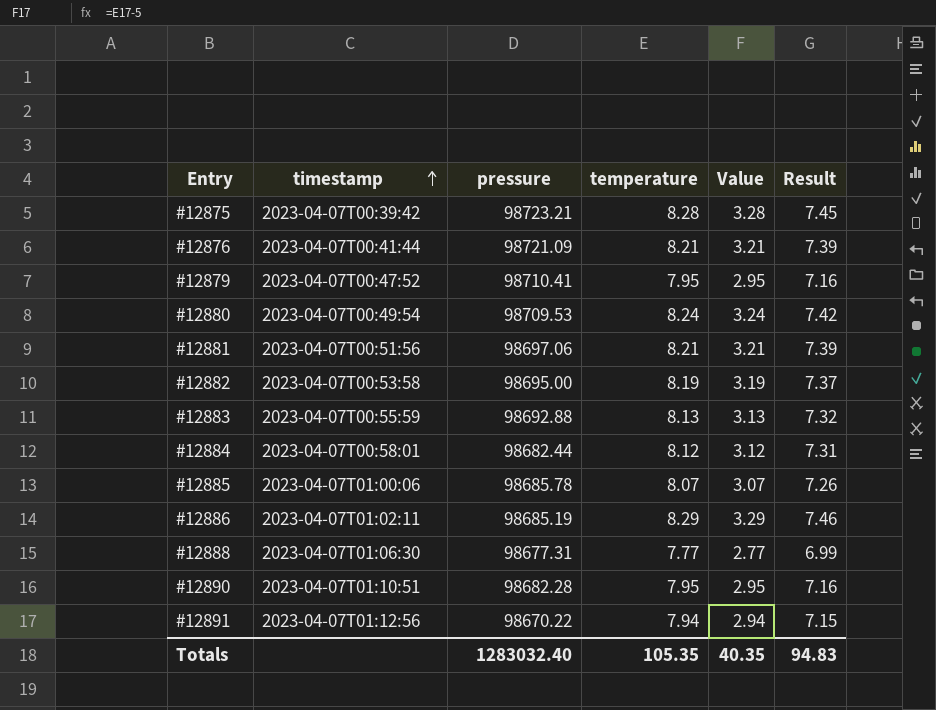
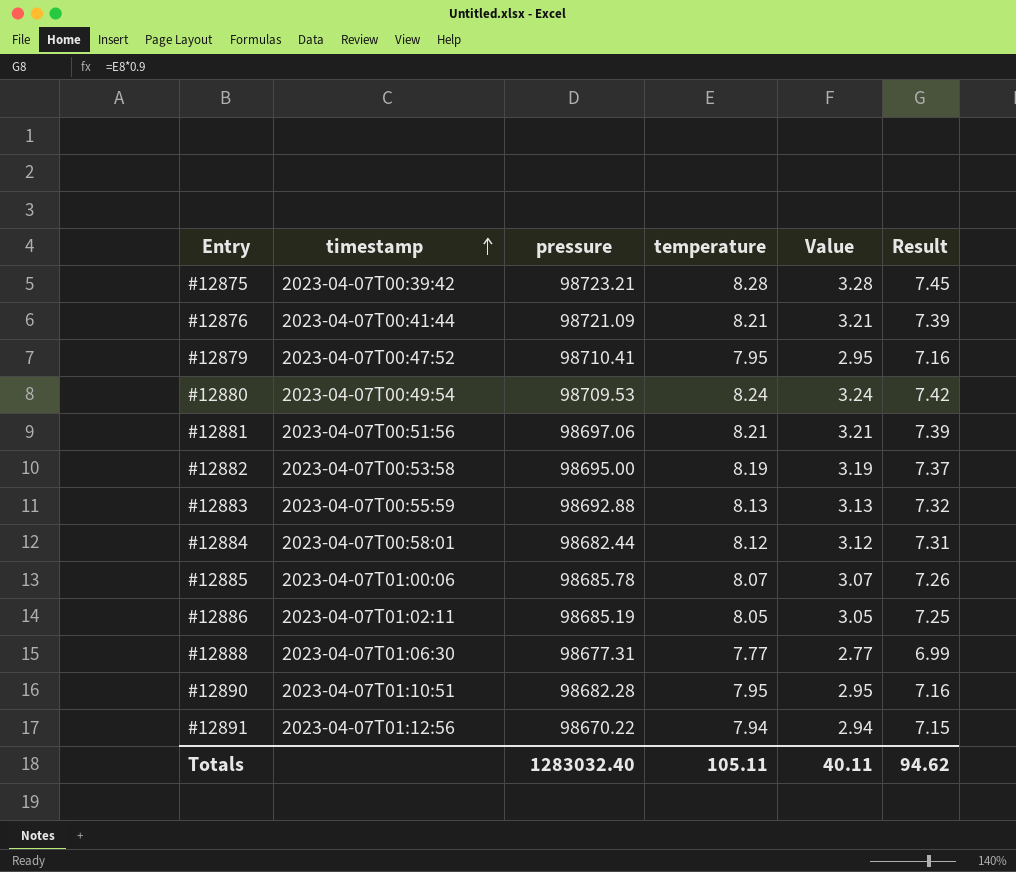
#12886 | temperature: 8.29 -> 8.05
#12886 | Value: 3.29 -> 3.05
#12886 | Result: 7.46 -> 7.25
Totals | temperature: 105.35 -> 105.11
Totals | Value: 40.35 -> 40.11
Totals | Result: 94.83 -> 94.62

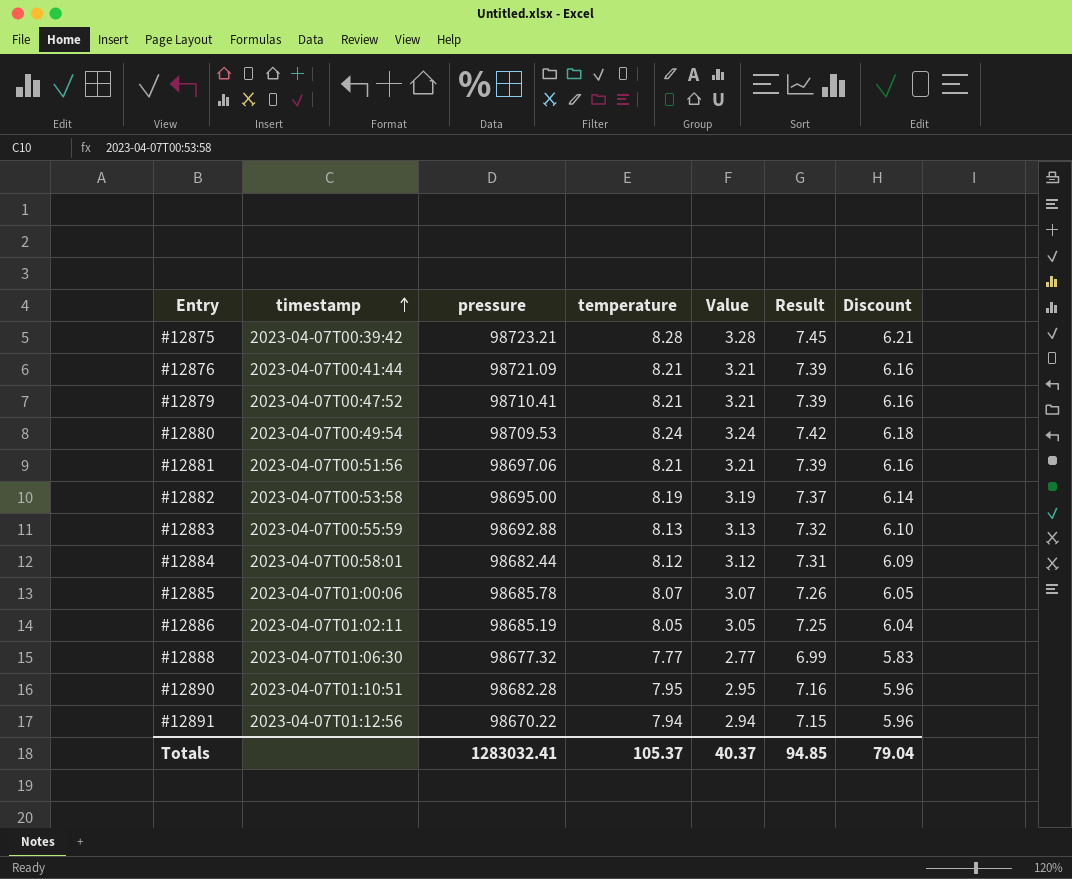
column Discount | formula: none -> [temperature] * 0.75
#12879 | temperature: 7.95 -> 8.21
#12879 | Value: 2.95 -> 3.21
#12879 | Result: 7.16 -> 7.39
#12888 | pressure: 98677.31 -> 98677.32
Totals | pressure: 1283032.40 -> 1283032.41
Totals | temperature: 105.11 -> 105.37
Totals | Value: 40.11 -> 40.37
Totals | Result: 94.62 -> 94.85

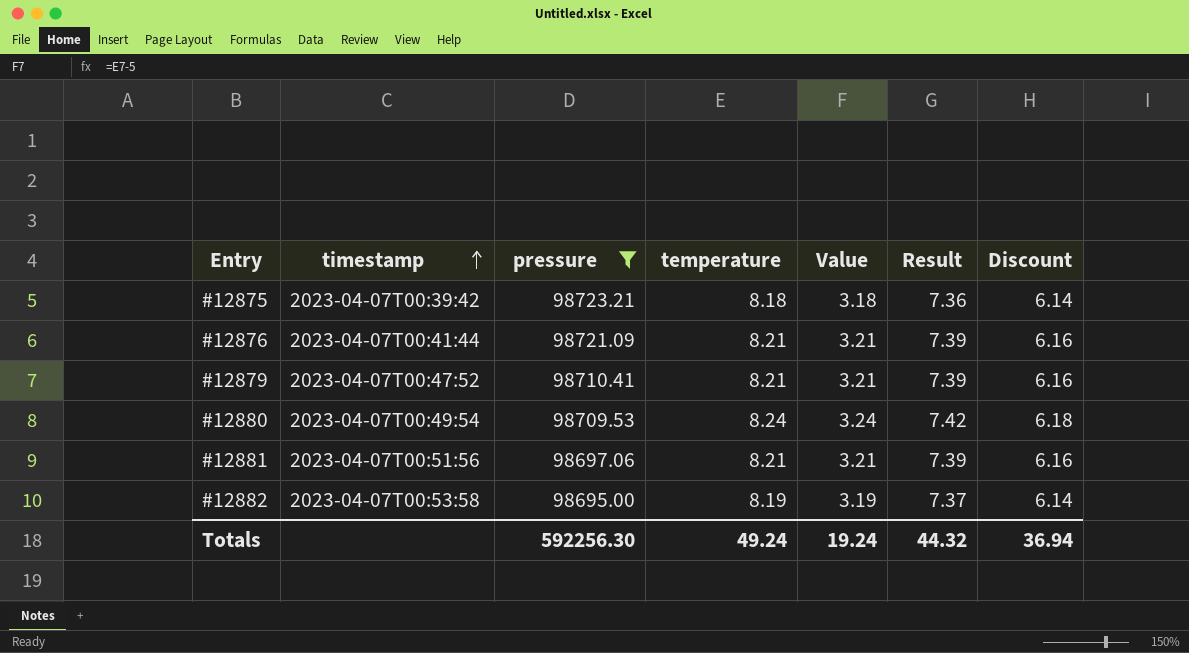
filter: none -> pressure >= 98695.00
#12875 | temperature: 8.28 -> 8.18
#12875 | Value: 3.28 -> 3.18
#12875 | Result: 7.45 -> 7.36
#12875 | Discount: 6.21 -> 6.14
Totals | pressure: 1283032.41 -> 592256.30
Totals | temperature: 105.37 -> 49.24
Totals | Value: 40.37 -> 19.24
Totals | Result: 94.85 -> 44.32
Totals | Discount: 79.04 -> 36.94

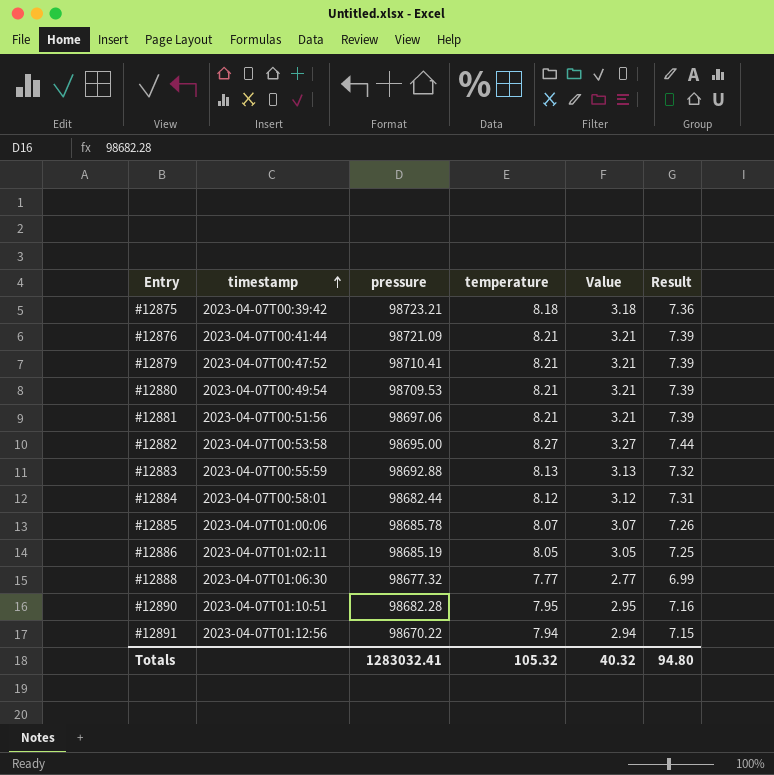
filter: pressure >= 98695.00 -> none
column Discount | formula: [temperature] * 0.75 -> none
#12880 | temperature: 8.24 -> 8.21
#12880 | Value: 3.24 -> 3.21
#12880 | Result: 7.42 -> 7.39
#12882 | temperature: 8.19 -> 8.27
#12882 | Value: 3.19 -> 3.27
#12882 | Result: 7.37 -> 7.44
Totals | pressure: 592256.30 -> 1283032.41
Totals | temperature: 49.24 -> 105.32
Totals | Value: 19.24 -> 40.32
Totals | Result: 44.32 -> 94.80

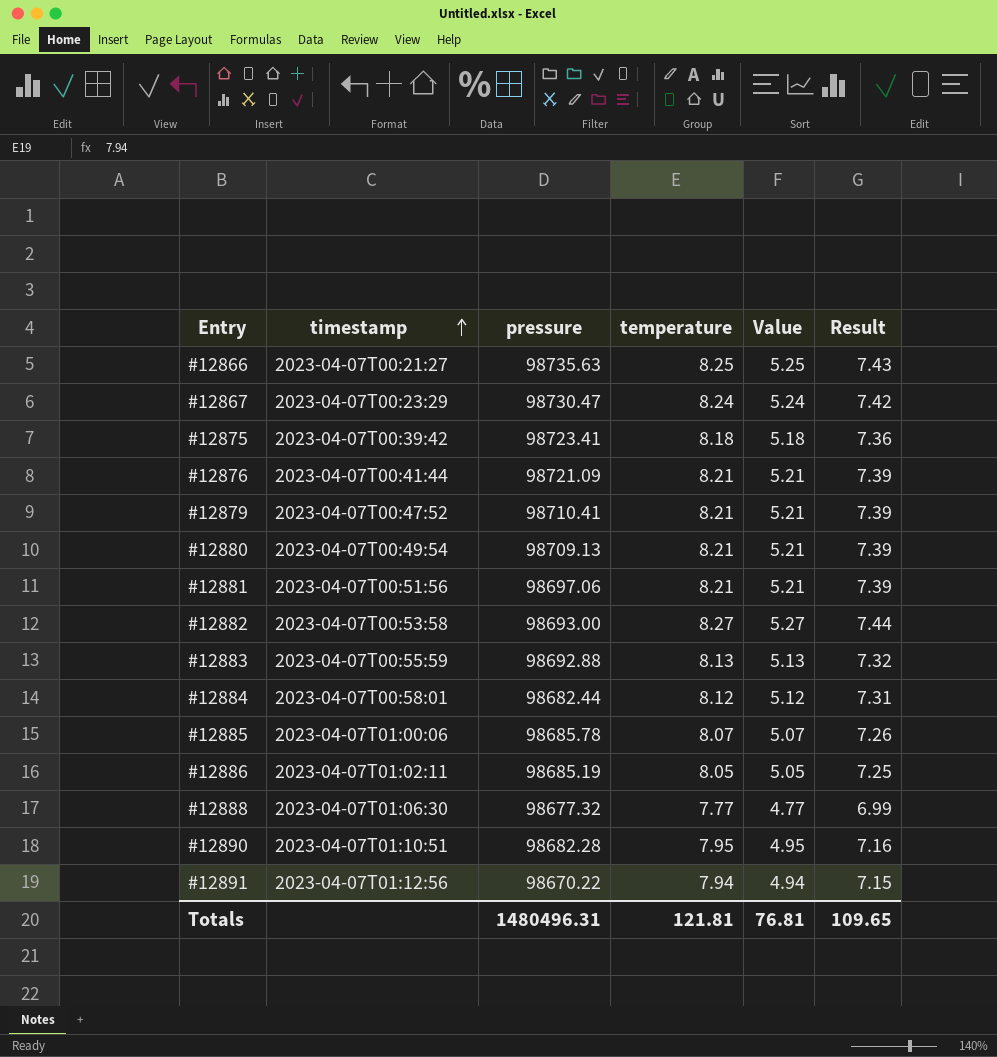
column Value | formula: [temperature] - 5 -> [temperature] - 3
row #12866: none -> 2023-04-07T00:21:27 | 98735.63 | 8.25 | 5.25 | 7.43
row #12867: none -> 2023-04-07T00:23:29 | 98730.47 | 8.24 | 5.24 | 7.42
#12875 | pressure: 98723.21 -> 98723.41
#12880 | pressure: 98709.53 -> 98709.13
#12882 | pressure: 98695.00 -> 98693.00
Totals | pressure: 1283032.41 -> 1480496.31
Totals | temperature: 105.32 -> 121.81
Totals | Value: 40.32 -> 76.81
Totals | Result: 94.80 -> 109.65

